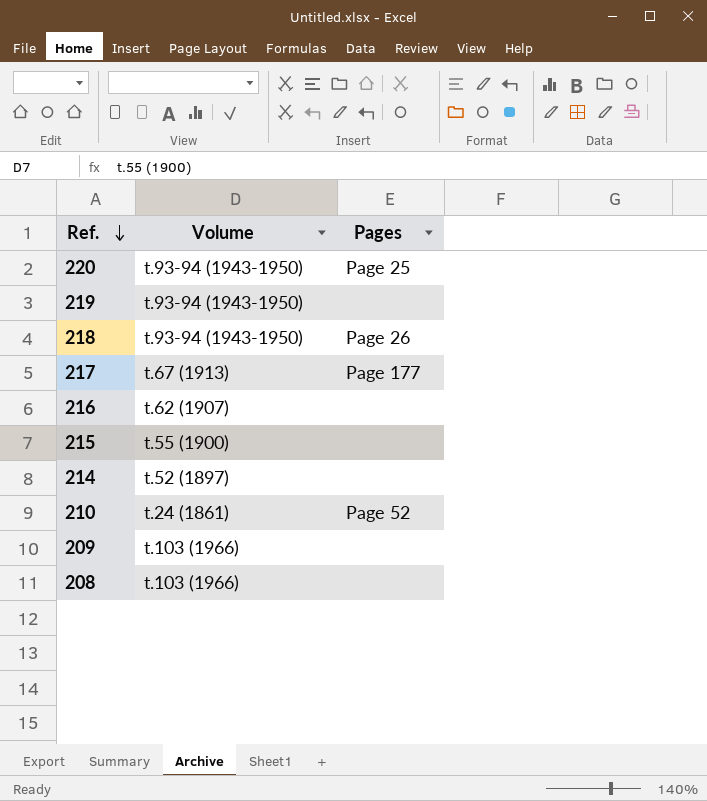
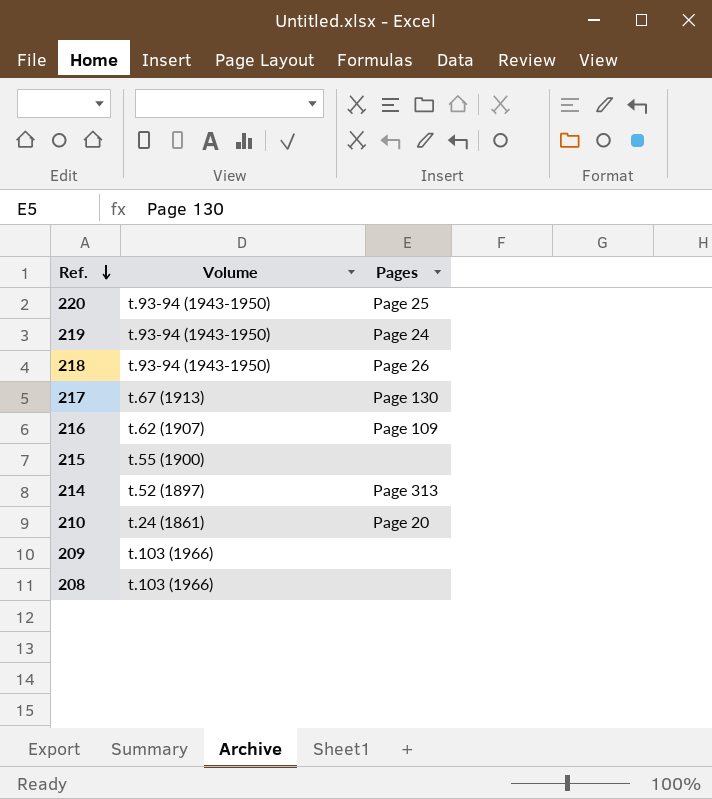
219 | Pages: none -> Page 24
217 | Pages: Page 177 -> Page 130
216 | Pages: none -> Page 109
214 | Pages: none -> Page 313
210 | Pages: Page 52 -> Page 20

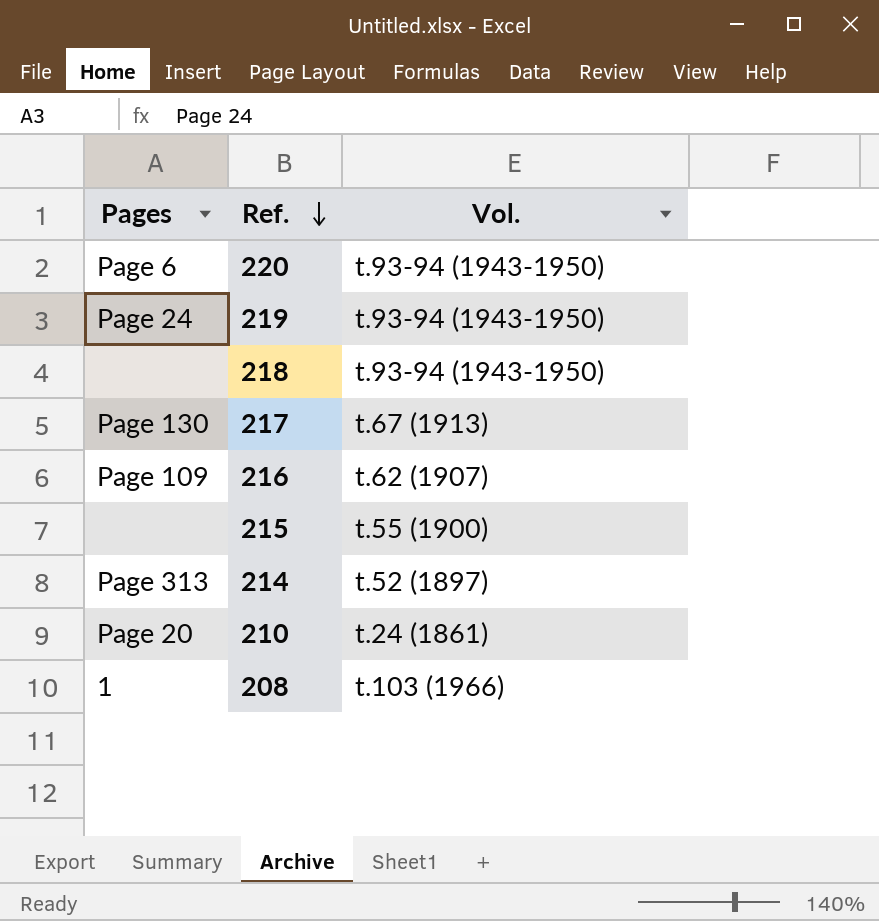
column Pages | position: 3 -> 1
column name: Volume -> Vol.
row 209: t.103 (1966) | none -> none
220 | Pages: Page 25 -> Page 6
218 | Pages: Page 26 -> none
208 | Pages: none -> 1

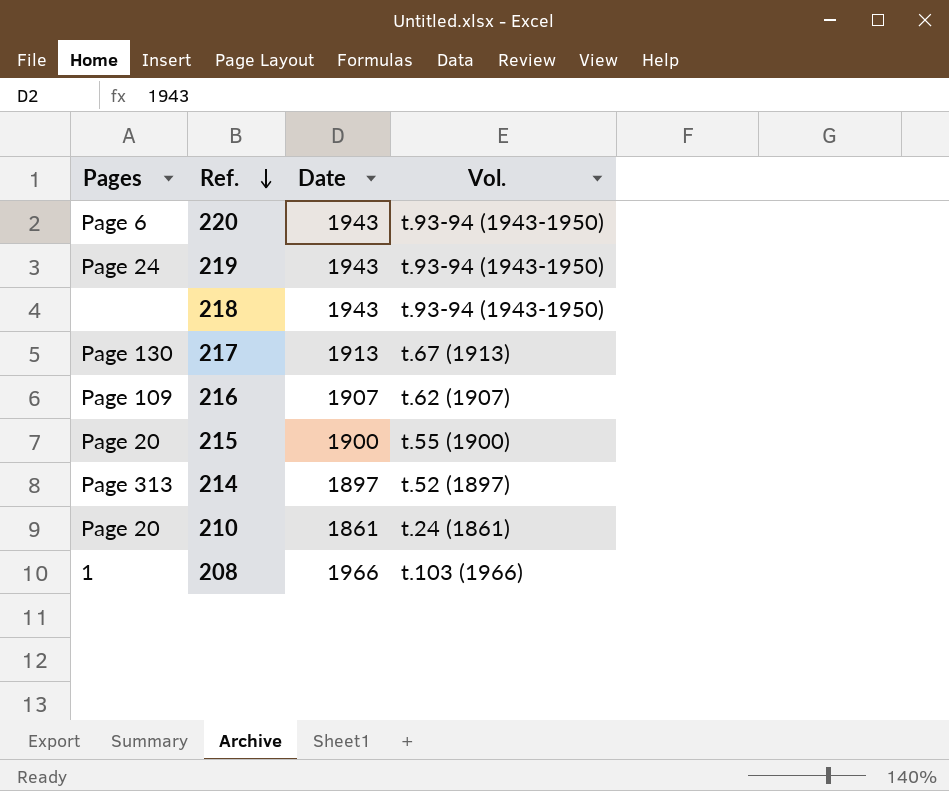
column Date | position: none -> 3
215 | Pages: none -> Page 20

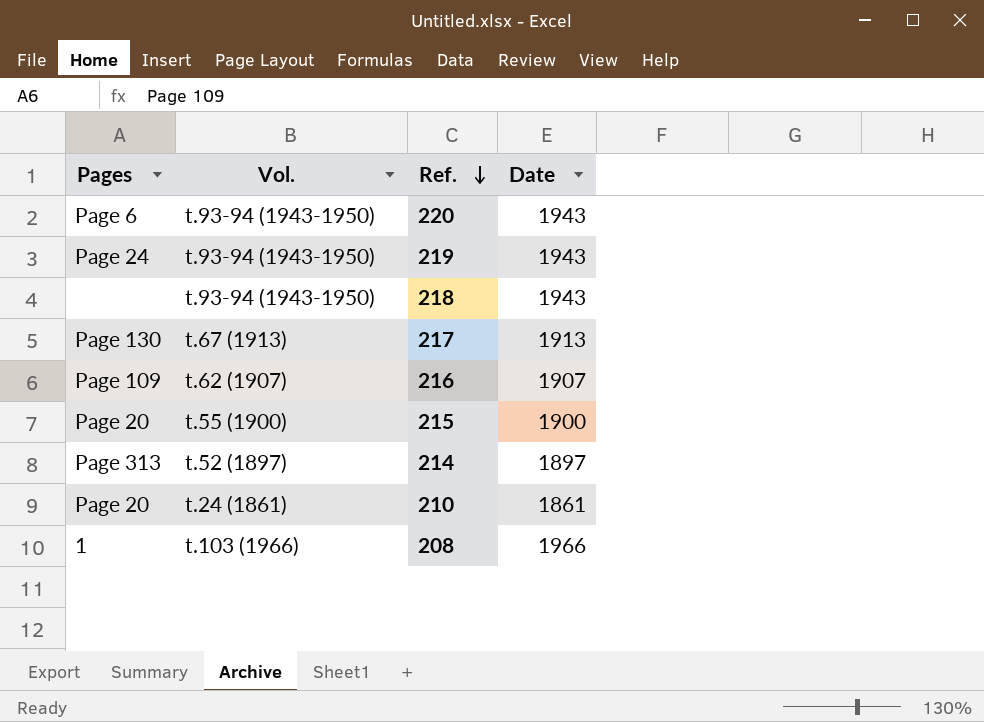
column Vol. | position: 4 -> 2

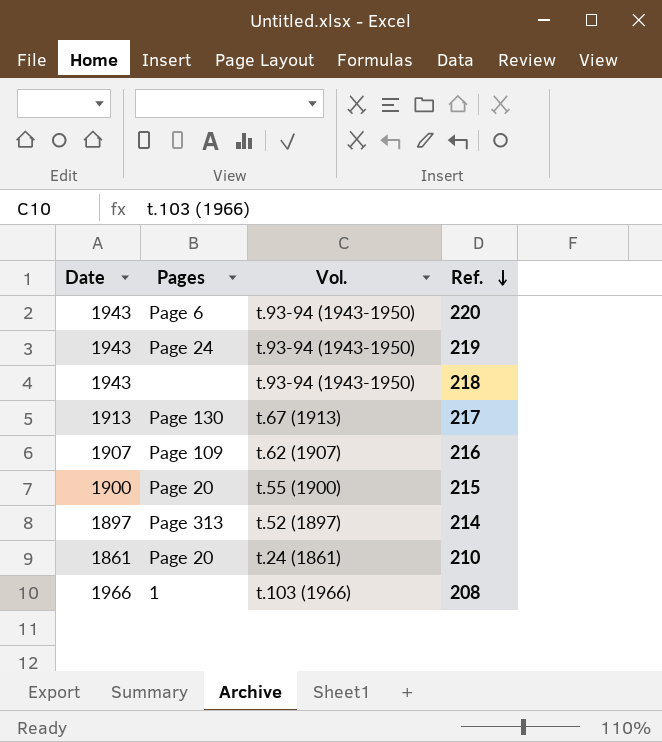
column Date | position: 4 -> 1

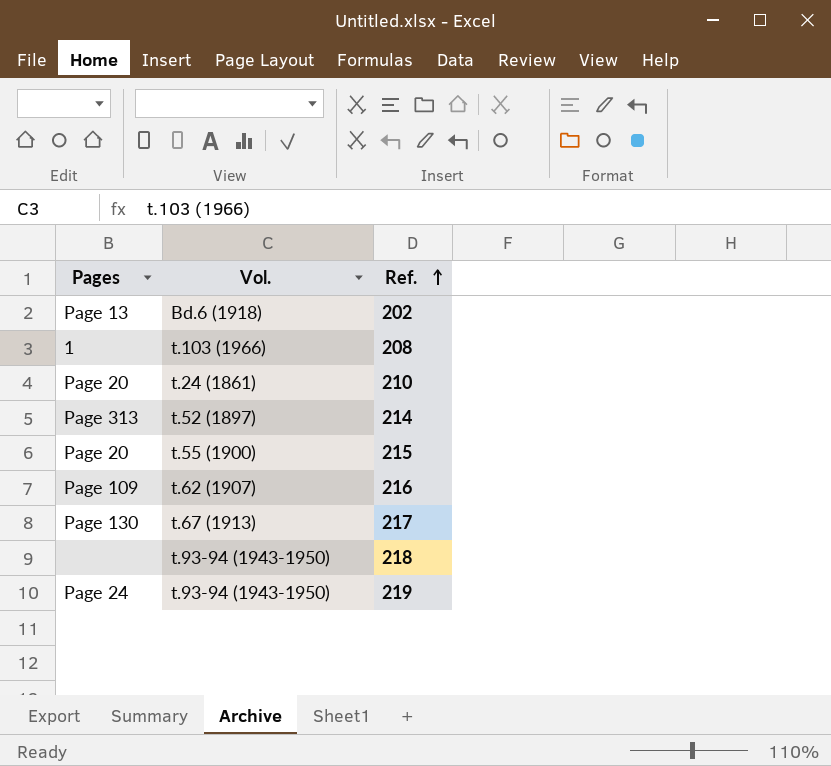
row order: Ref. descending -> Ref. ascending
column Date | position: 1 -> none
row 220: 1943 | Page 6 | t.93-94 (1943-1950) -> none
row 202: none -> Page 13 | Bd.6 (1918)

